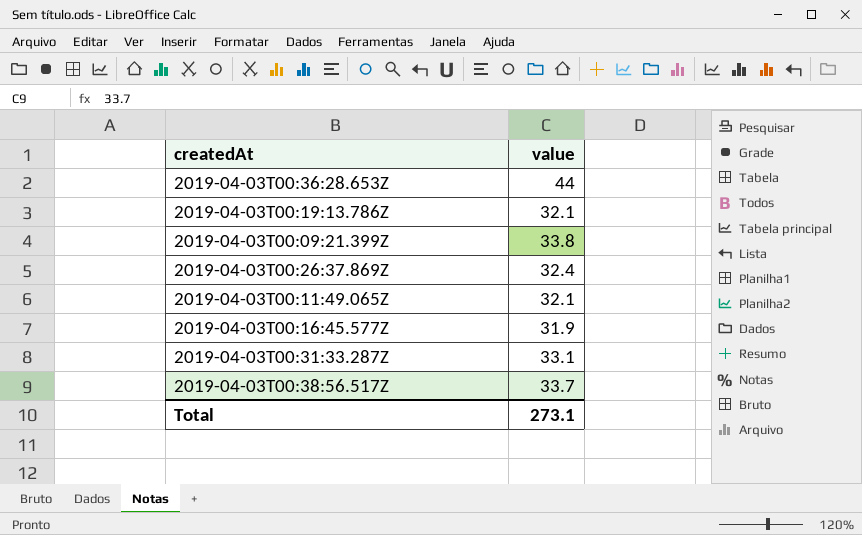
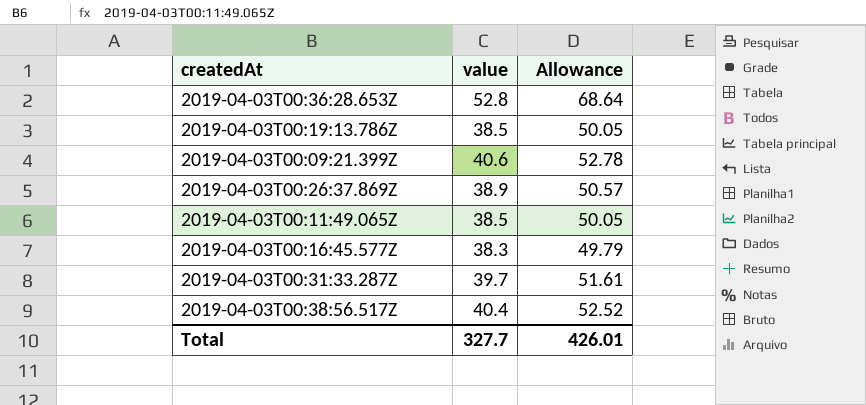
column Allowance | formula: none -> [value] * 1.3
2019-04-03T00:36:28.653Z | value: 44 -> 52.8
2019-04-03T00:19:13.786Z | value: 32.1 -> 38.5
2019-04-03T00:09:21.399Z | value: 33.8 -> 40.6
2019-04-03T00:26:37.869Z | value: 32.4 -> 38.9
2019-04-03T00:11:49.065Z | value: 32.1 -> 38.5
2019-04-03T00:16:45.577Z | value: 31.9 -> 38.3
2019-04-03T00:31:33.287Z | value: 33.1 -> 39.7
2019-04-03T00:38:56.517Z | value: 33.7 -> 40.4
Total | value: 273.1 -> 327.7

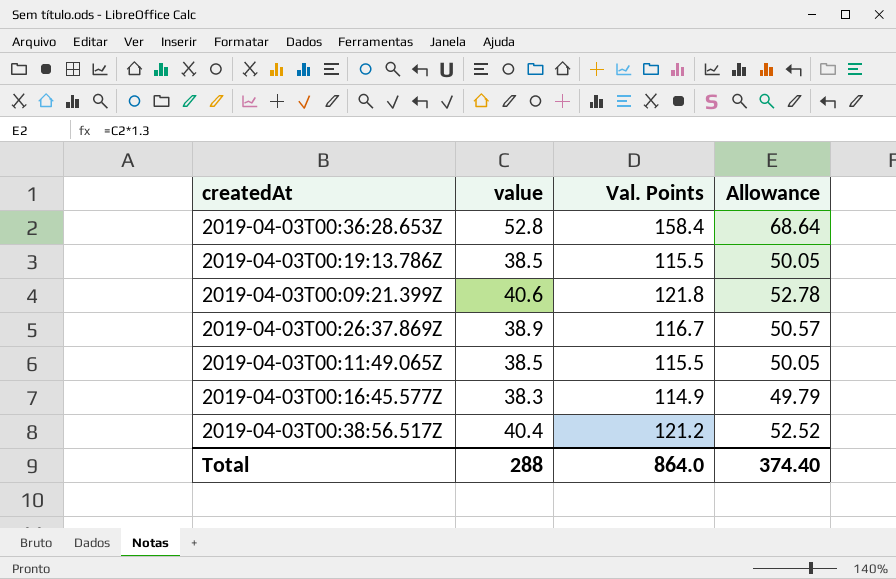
column Val. Points | formula: none -> [value] * 3
row 2019-04-03T00:31:33.287Z: 39.7 | 51.61 -> none
Total | value: 327.7 -> 288
Total | Allowance: 426.01 -> 374.40

